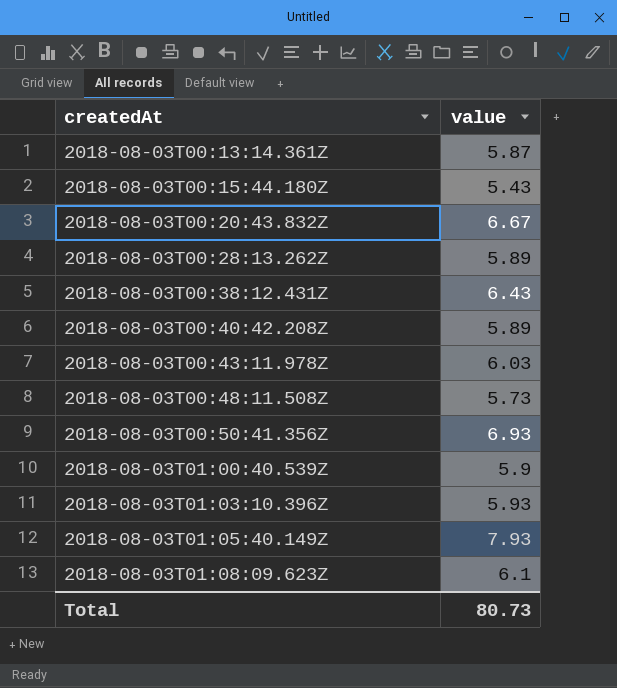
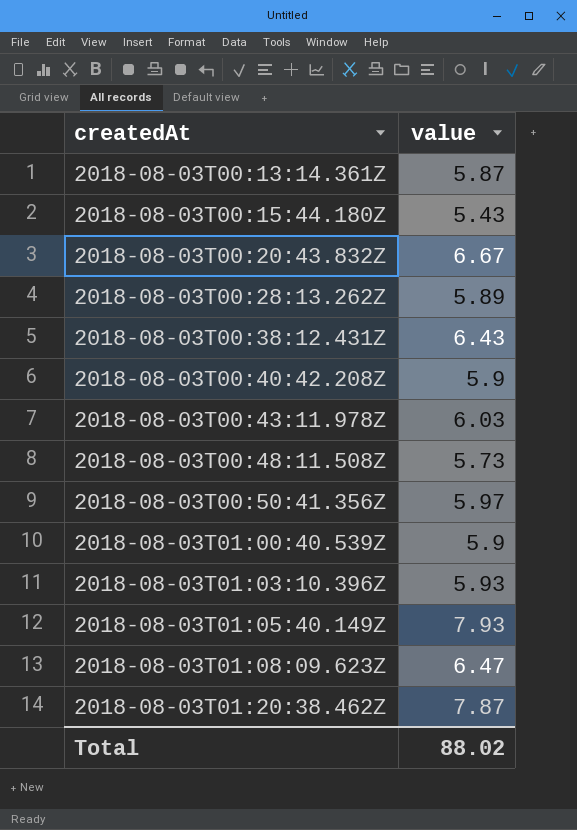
2018-08-03T00:40:42.208Z | value: 5.89 -> 5.9
2018-08-03T00:50:41.356Z | value: 6.93 -> 5.97
2018-08-03T01:08:09.623Z | value: 6.1 -> 6.47
row 2018-08-03T01:20:38.462Z: none -> 7.87
Total | value: 80.73 -> 88.02

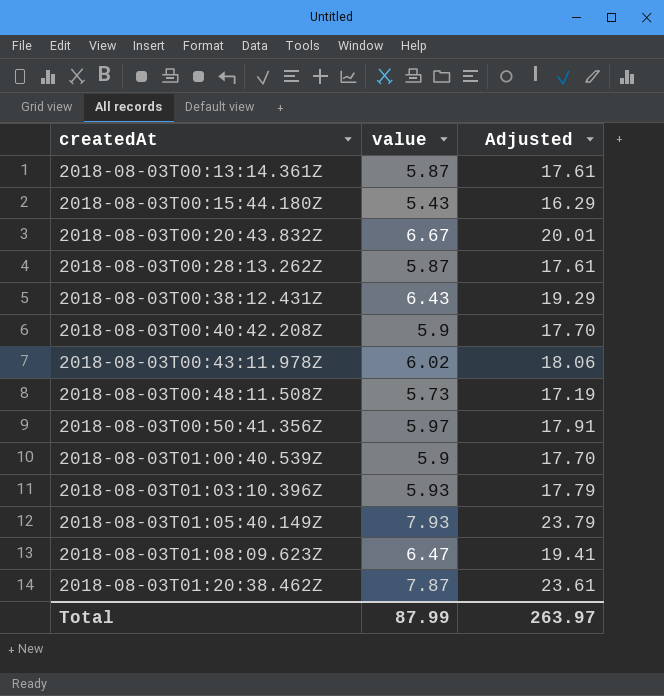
column Adjusted | formula: none -> [value] * 3
2018-08-03T00:28:13.262Z | value: 5.89 -> 5.87
2018-08-03T00:43:11.978Z | value: 6.03 -> 6.02
Total | value: 88.02 -> 87.99

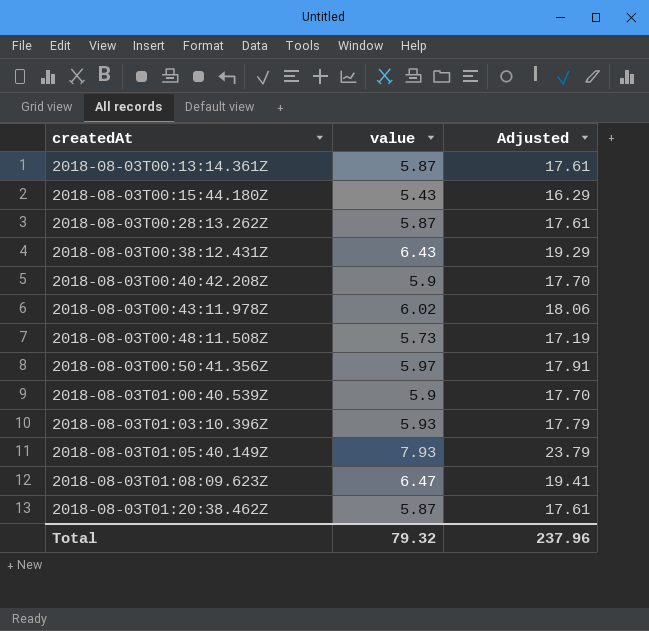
row 2018-08-03T00:20:43.832Z: 6.67 | 20.01 -> none
2018-08-03T01:20:38.462Z | value: 7.87 -> 5.87
2018-08-03T01:20:38.462Z | Adjusted: 23.61 -> 17.61
Total | value: 87.99 -> 79.32
Total | Adjusted: 263.97 -> 237.96

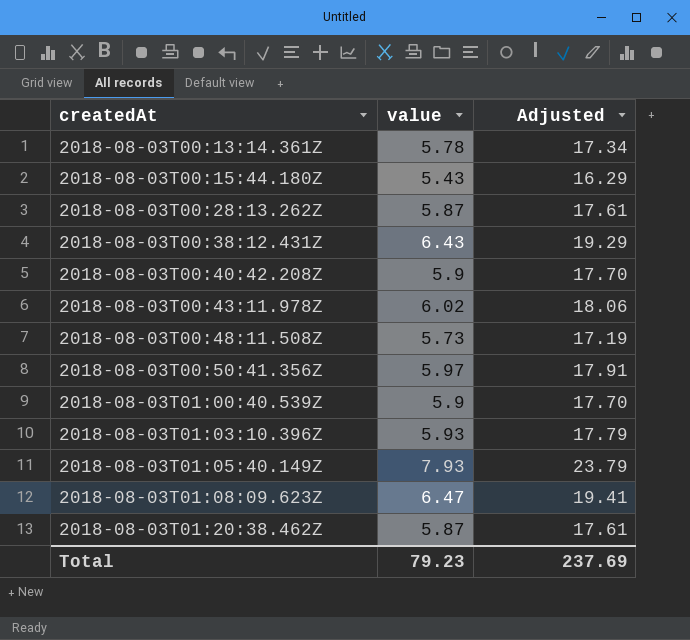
2018-08-03T00:13:14.361Z | value: 5.87 -> 5.78
2018-08-03T00:13:14.361Z | Adjusted: 17.61 -> 17.34
Total | value: 79.32 -> 79.23
Total | Adjusted: 237.96 -> 237.69

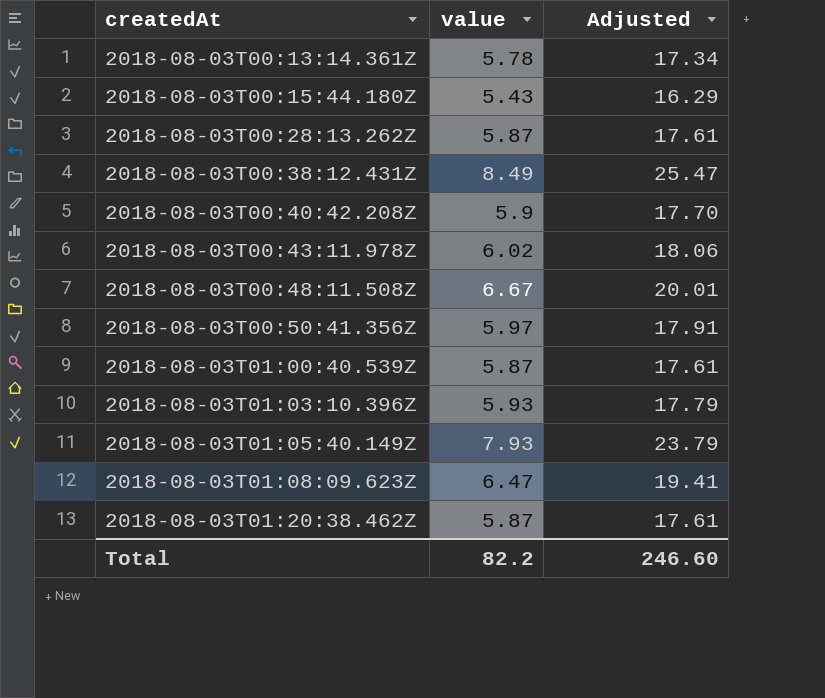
2018-08-03T00:38:12.431Z | value: 6.43 -> 8.49
2018-08-03T00:38:12.431Z | Adjusted: 19.29 -> 25.47
2018-08-03T00:48:11.508Z | value: 5.73 -> 6.67
2018-08-03T00:48:11.508Z | Adjusted: 17.19 -> 20.01
2018-08-03T01:00:40.539Z | value: 5.9 -> 5.87
2018-08-03T01:00:40.539Z | Adjusted: 17.70 -> 17.61
Total | value: 79.23 -> 82.2
Total | Adjusted: 237.69 -> 246.60

